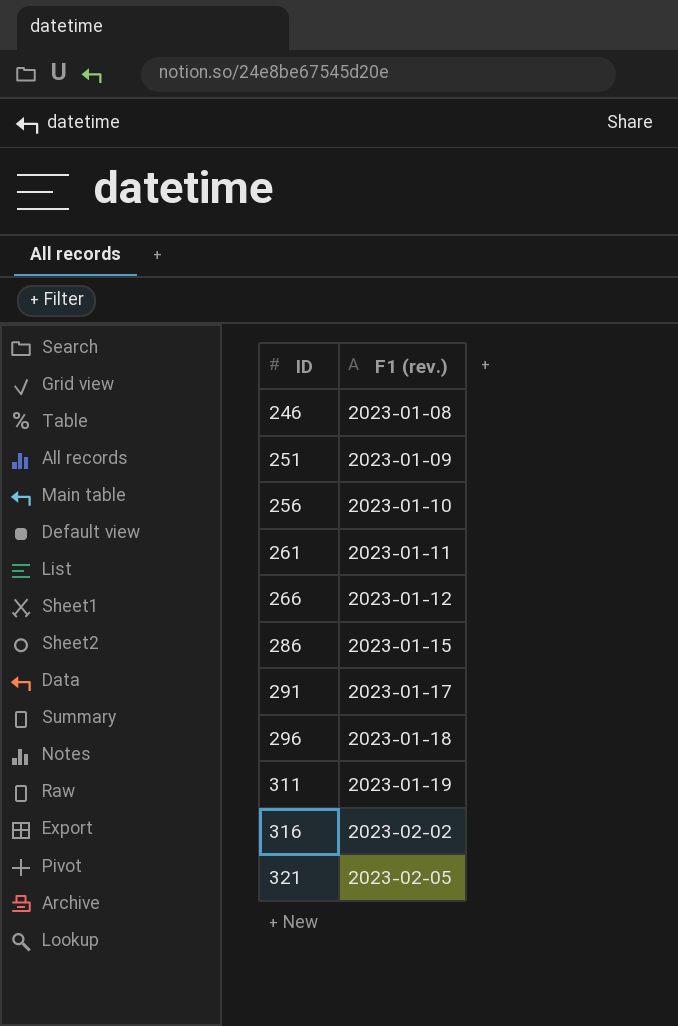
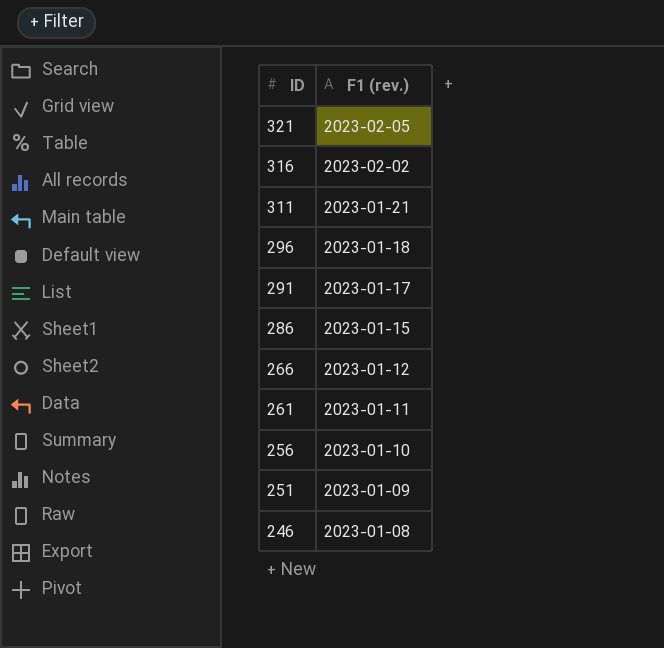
row order: ID ascending -> ID descending
311 | F1 (rev.): 2023-01-19 -> 2023-01-21

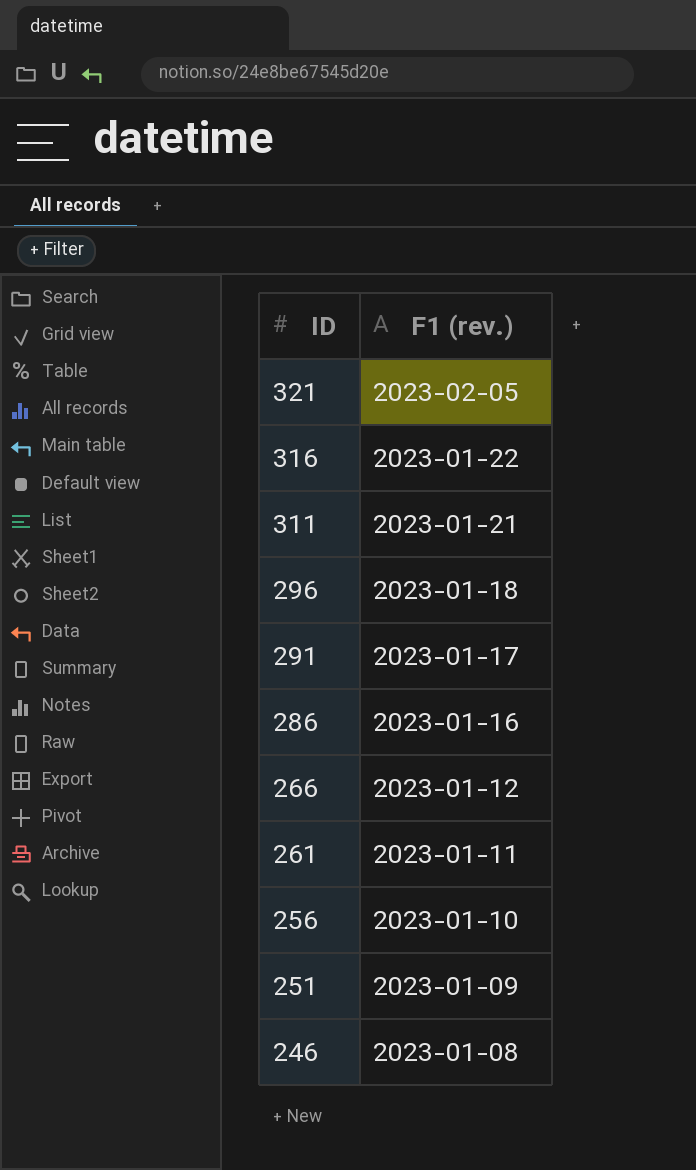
316 | F1 (rev.): 2023-02-02 -> 2023-01-22
286 | F1 (rev.): 2023-01-15 -> 2023-01-16

